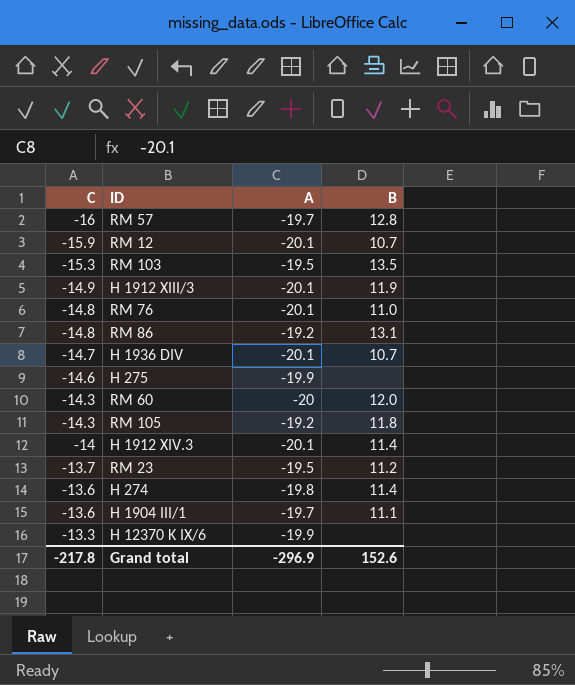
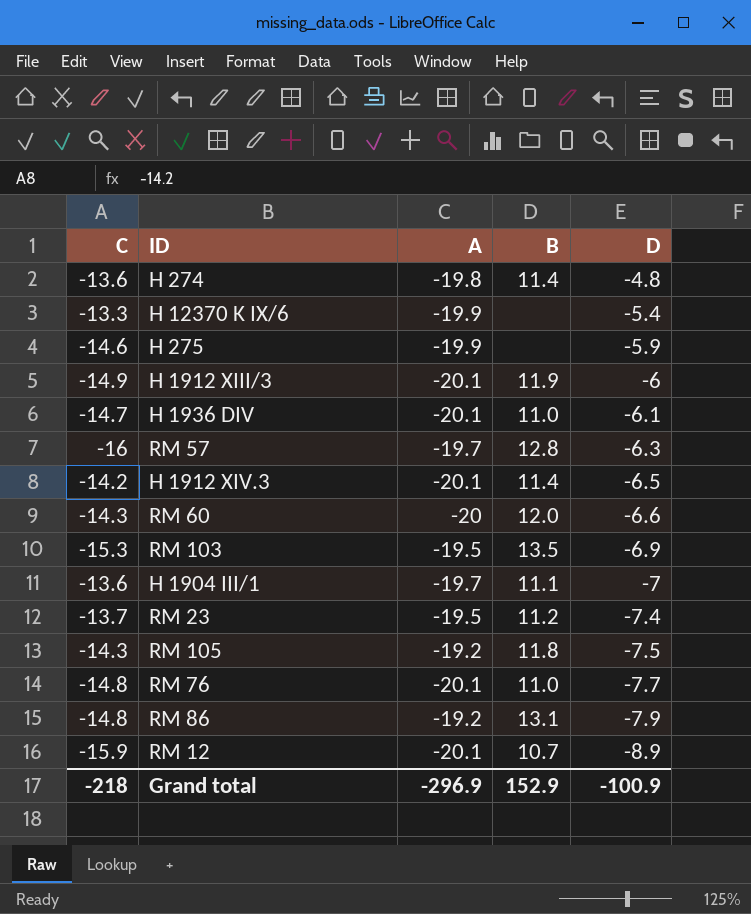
row order: C ascending -> D descending
column D | position: none -> 5
H 1936 DIV | B: 10.7 -> 11.0
H 1912 XIV.3 | C: -14 -> -14.2
Grand total | C: -217.8 -> -218
Grand total | B: 152.6 -> 152.9

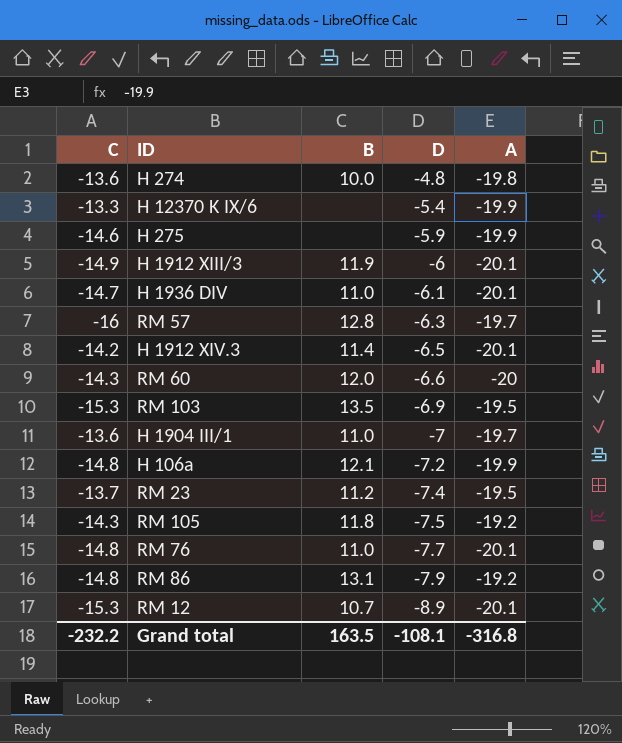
column A | position: 3 -> 5
H 274 | B: 11.4 -> 10.0
H 1904 III/1 | B: 11.1 -> 11.0
row H 106a: none -> -14.8 | 12.1 | -7.2 | -19.9
RM 12 | C: -15.9 -> -15.3
Grand total | C: -218 -> -232.2
Grand total | B: 152.9 -> 163.5
Grand total | D: -100.9 -> -108.1
Grand total | A: -296.9 -> -316.8

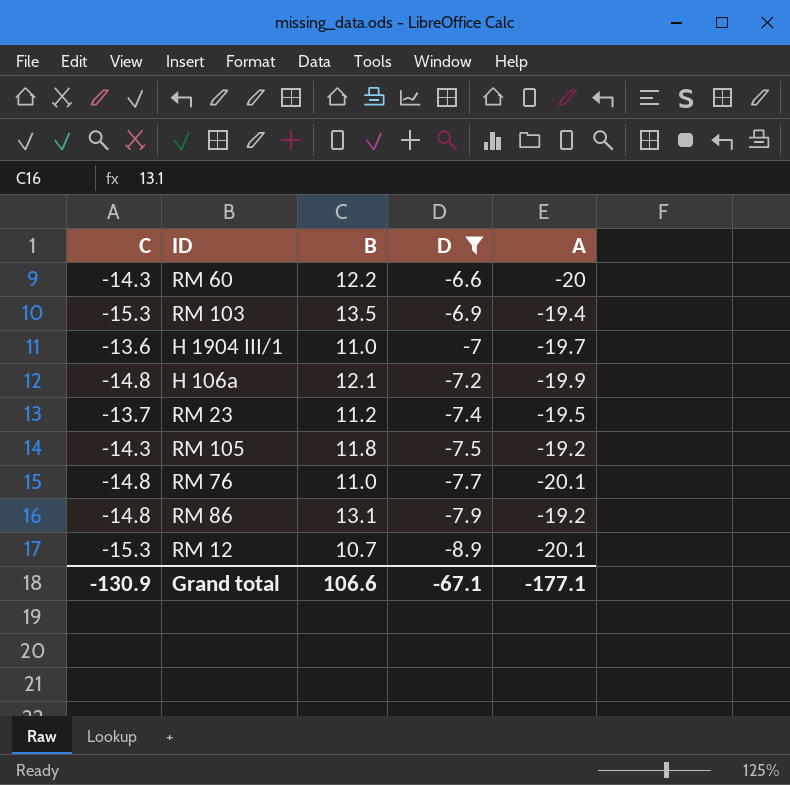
filter: none -> D <= -6.6
RM 60 | B: 12.0 -> 12.2
RM 103 | A: -19.5 -> -19.4
Grand total | C: -232.2 -> -130.9
Grand total | B: 163.5 -> 106.6
Grand total | D: -108.1 -> -67.1
Grand total | A: -316.8 -> -177.1

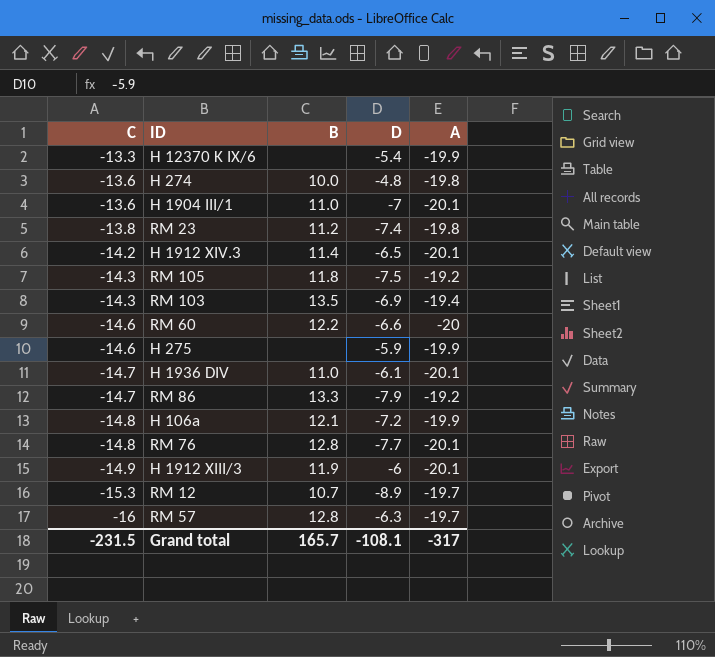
filter: D <= -6.6 -> none
row order: D descending -> C descending
H 1904 III/1 | A: -19.7 -> -20.1
RM 23 | C: -13.7 -> -13.8
RM 23 | A: -19.5 -> -19.8
RM 103 | C: -15.3 -> -14.3
RM 60 | C: -14.3 -> -14.6
RM 86 | C: -14.8 -> -14.7
RM 86 | B: 13.1 -> 13.3
RM 76 | B: 11.0 -> 12.8
RM 12 | A: -20.1 -> -19.7
Grand total | C: -130.9 -> -231.5
Grand total | B: 106.6 -> 165.7
Grand total | D: -67.1 -> -108.1
Grand total | A: -177.1 -> -317

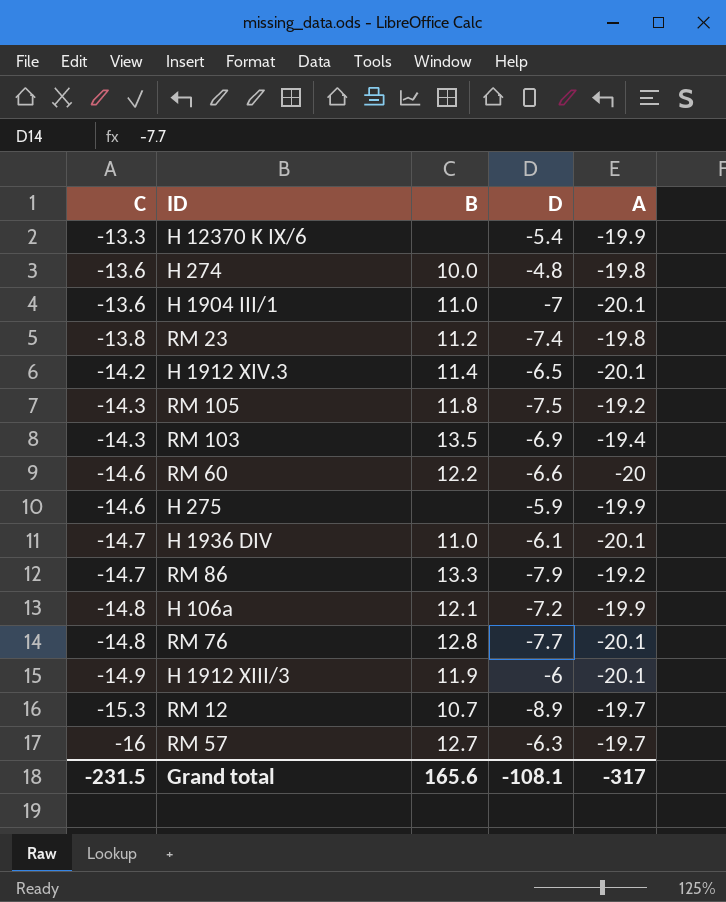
RM 57 | B: 12.8 -> 12.7
Grand total | B: 165.7 -> 165.6

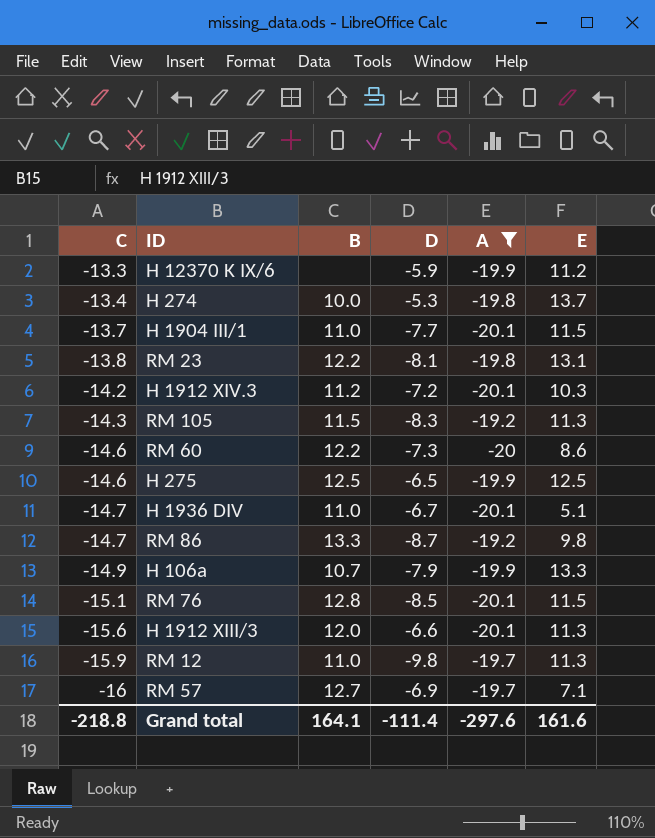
filter: none -> A != -19.4
column E | position: none -> 6
H 12370 K IX/6 | D: -5.4 -> -5.9
H 274 | C: -13.6 -> -13.4
H 274 | D: -4.8 -> -5.3
H 1904 III/1 | C: -13.6 -> -13.7
H 1904 III/1 | D: -7 -> -7.7
RM 23 | B: 11.2 -> 12.2
RM 23 | D: -7.4 -> -8.1
H 1912 XIV.3 | B: 11.4 -> 11.2
H 1912 XIV.3 | D: -6.5 -> -7.2
RM 105 | B: 11.8 -> 11.5
RM 105 | D: -7.5 -> -8.3
RM 60 | D: -6.6 -> -7.3
H 275 | B: none -> 12.5
H 275 | D: -5.9 -> -6.5
H 1936 DIV | D: -6.1 -> -6.7
RM 86 | D: -7.9 -> -8.7
H 106a | C: -14.8 -> -14.9
H 106a | B: 12.1 -> 10.7
H 106a | D: -7.2 -> -7.9
RM 76 | C: -14.8 -> -15.1
RM 76 | D: -7.7 -> -8.5
H 1912 XIII/3 | C: -14.9 -> -15.6
H 1912 XIII/3 | B: 11.9 -> 12.0
H 1912 XIII/3 | D: -6 -> -6.6
RM 12 | C: -15.3 -> -15.9
RM 12 | B: 10.7 -> 11.0
RM 12 | D: -8.9 -> -9.8
RM 57 | D: -6.3 -> -6.9
Grand total | C: -231.5 -> -218.8
Grand total | B: 165.6 -> 164.1
Grand total | D: -108.1 -> -111.4
Grand total | A: -317 -> -297.6

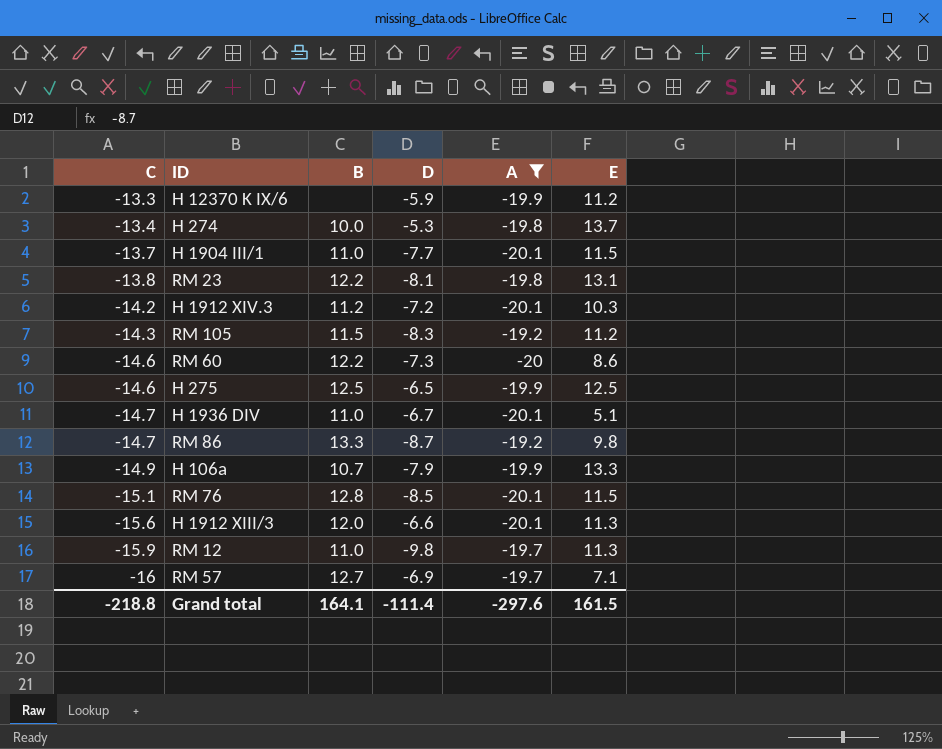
RM 105 | E: 11.3 -> 11.2
Grand total | E: 161.6 -> 161.5

